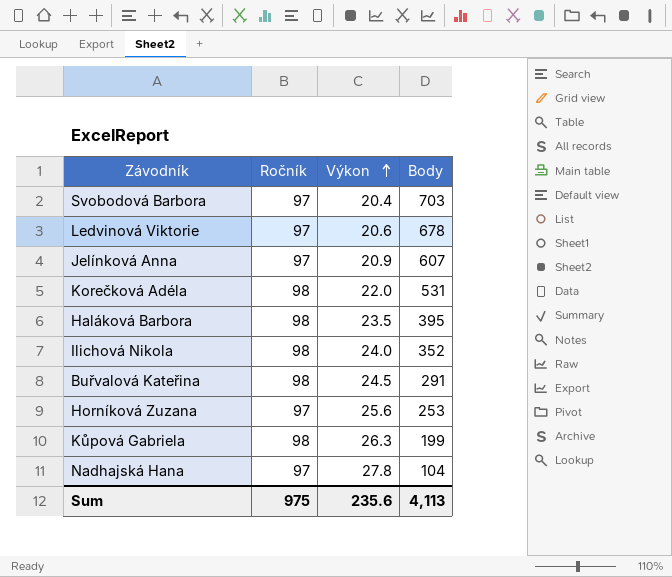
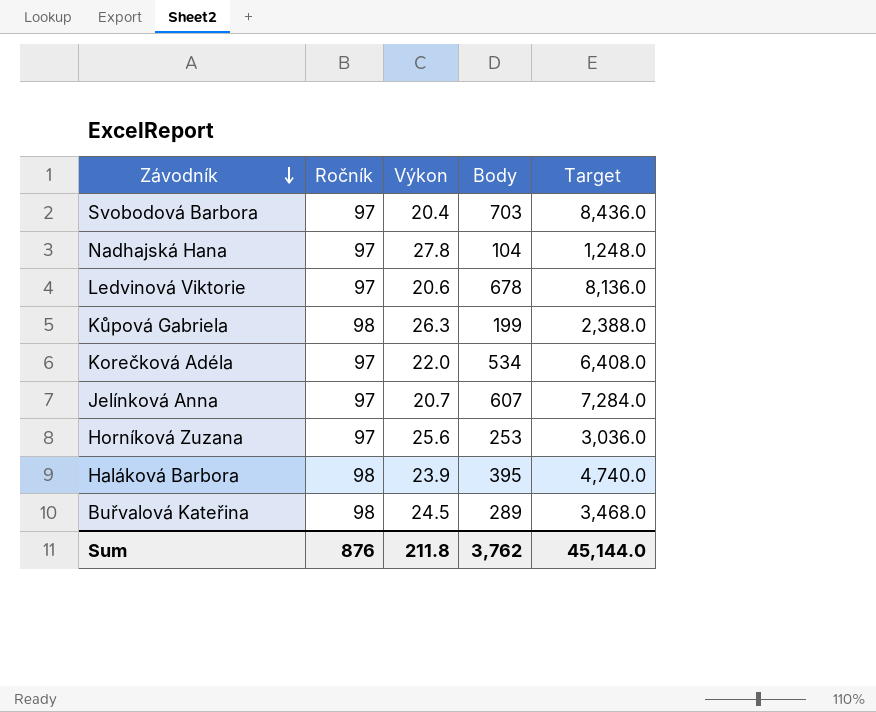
row order: Výkon ascending -> Závodník descending
column Target | formula: none -> [Body] * 12
row Ilichová Nikola: 98 | 24.0 | 352 -> none
Korečková Adéla | Ročník: 98 -> 97
Korečková Adéla | Body: 531 -> 534
Jelínková Anna | Výkon: 20.9 -> 20.7
Haláková Barbora | Výkon: 23.5 -> 23.9
Buřvalová Kateřina | Body: 291 -> 289
Sum | Ročník: 975 -> 876
Sum | Výkon: 235.6 -> 211.8
Sum | Body: 4,113 -> 3,762

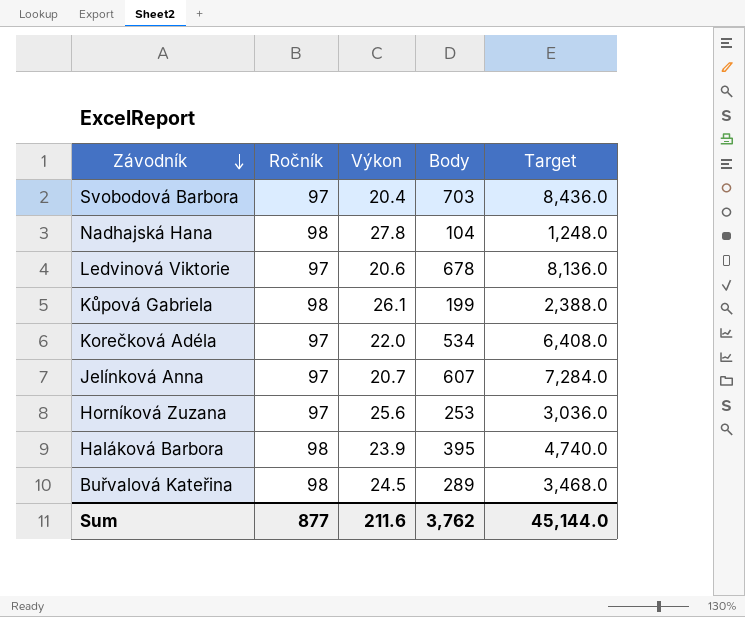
Nadhajská Hana | Ročník: 97 -> 98
Kůpová Gabriela | Výkon: 26.3 -> 26.1
Sum | Ročník: 876 -> 877
Sum | Výkon: 211.8 -> 211.6

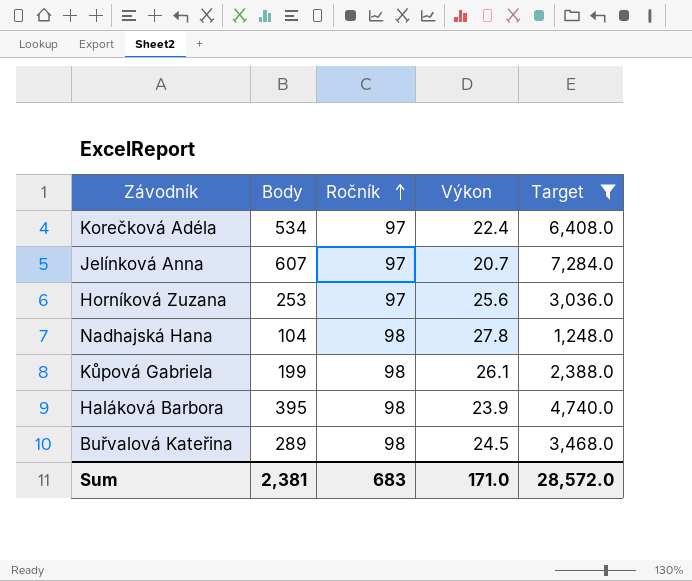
filter: none -> Target <= 7,284.0
row order: Závodník descending -> Ročník ascending
column Body | position: 4 -> 2
Korečková Adéla | Výkon: 22.0 -> 22.4
Sum | Body: 3,762 -> 2,381
Sum | Ročník: 877 -> 683
Sum | Výkon: 211.6 -> 171.0
Sum | Target: 45,144.0 -> 28,572.0

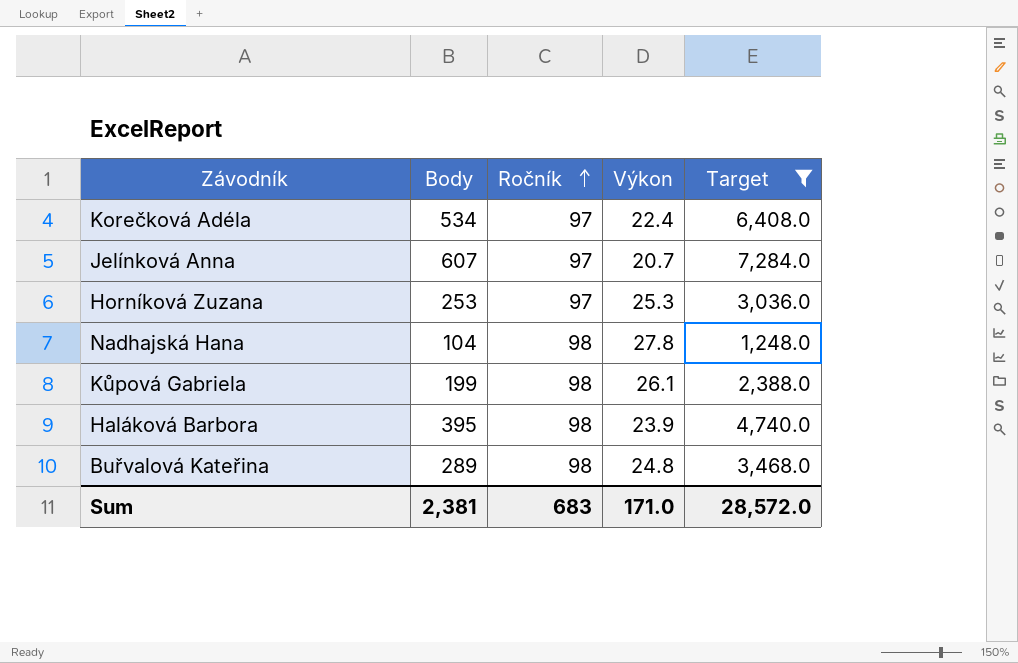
Horníková Zuzana | Výkon: 25.6 -> 25.3
Buřvalová Kateřina | Výkon: 24.5 -> 24.8

